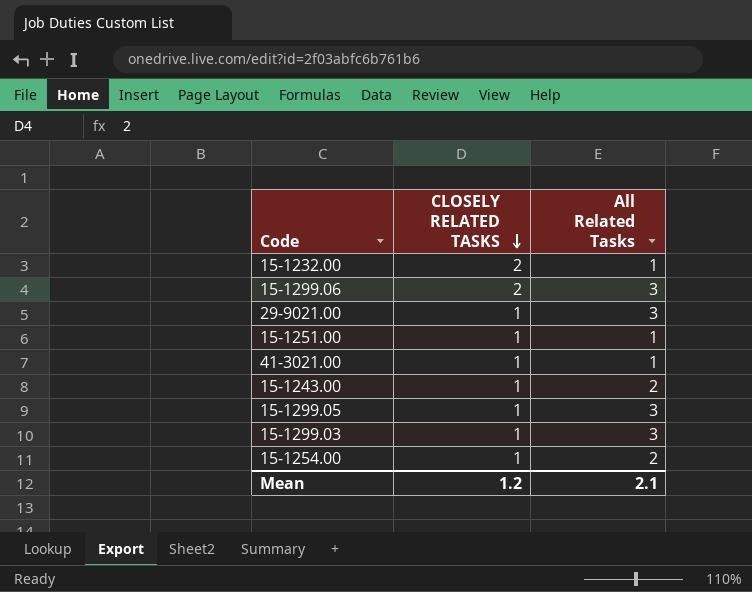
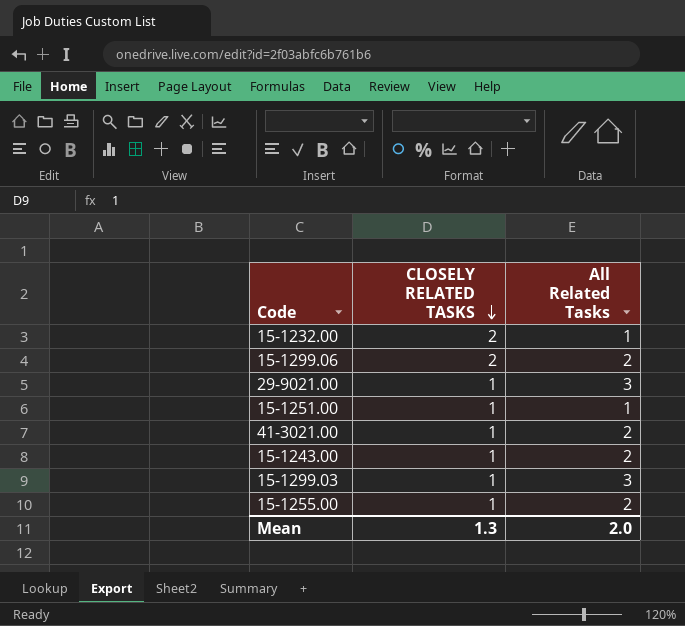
row 15-1299.05: 1 | 3 -> none
row 15-1254.00: 1 | 2 -> none
15-1299.06 | All Related Tasks: 3 -> 2
41-3021.00 | All Related Tasks: 1 -> 2
row 15-1255.00: none -> 1 | 2
Mean | CLOSELY RELATED TASKS: 1.2 -> 1.3
Mean | All Related Tasks: 2.1 -> 2.0

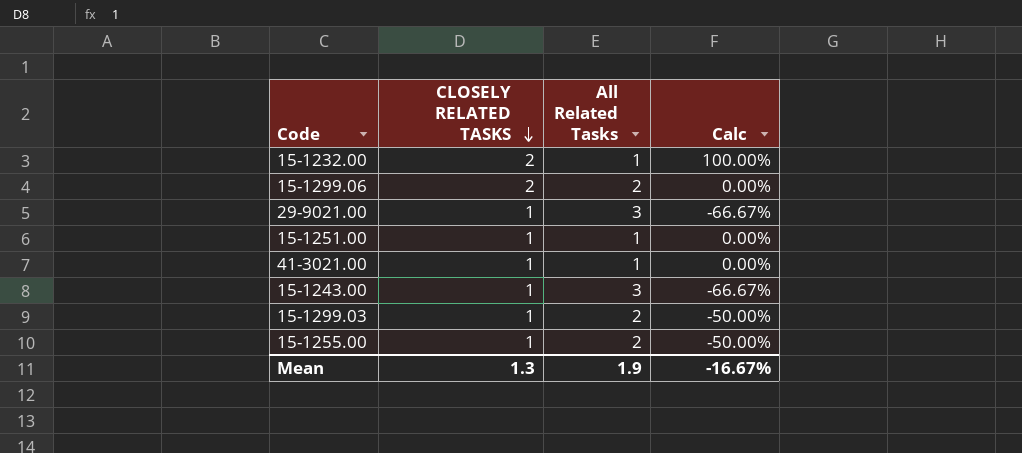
column Calc | formula: none -> ([CLOSELY RELATED TASKS] - [All Related Tasks]) / [All Related Tasks]
41-3021.00 | All Related Tasks: 2 -> 1
15-1243.00 | All Related Tasks: 2 -> 3
15-1299.03 | All Related Tasks: 3 -> 2
Mean | All Related Tasks: 2.0 -> 1.9

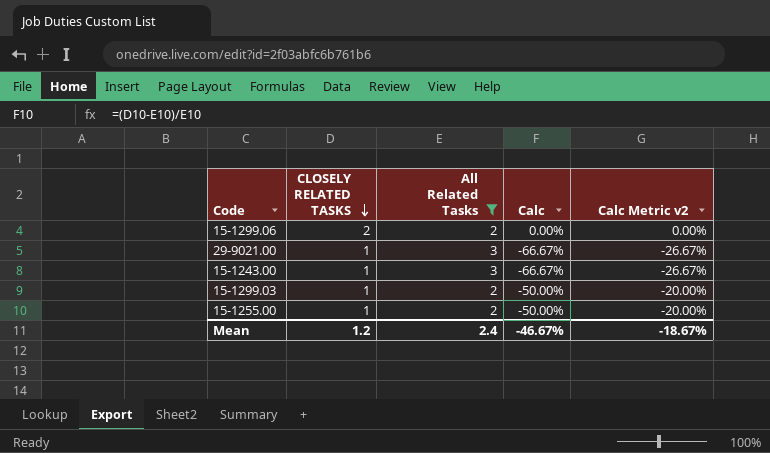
filter: none -> All Related Tasks != 1
column Calc Metric v2 | formula: none -> [Calc] * 0.4
Mean | CLOSELY RELATED TASKS: 1.3 -> 1.2
Mean | All Related Tasks: 1.9 -> 2.4
Mean | Calc: -16.67% -> -46.67%

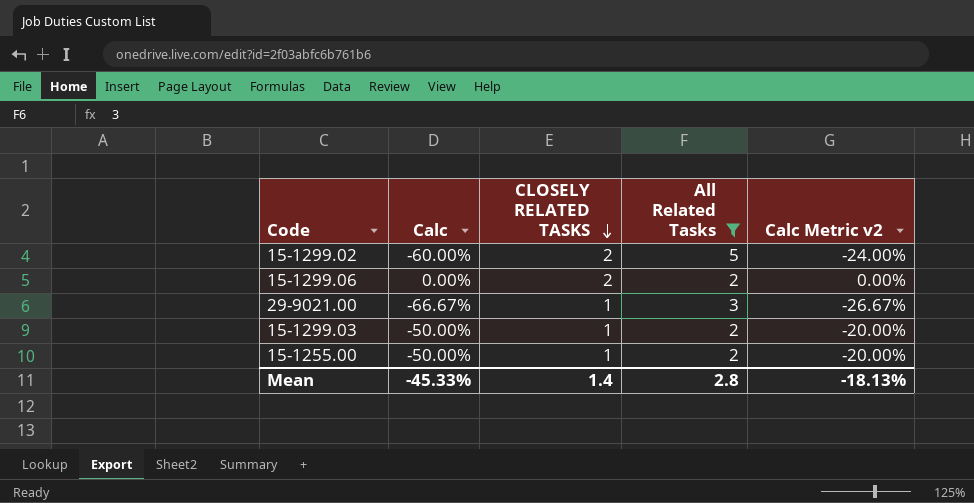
column Calc | position: 4 -> 2
row 15-1243.00: 1 | 3 | -66.67% | -26.67% -> none
row 15-1299.02: none -> -60.00% | 2 | 5 | -24.00%
Mean | Calc: -46.67% -> -45.33%
Mean | CLOSELY RELATED TASKS: 1.2 -> 1.4
Mean | All Related Tasks: 2.4 -> 2.8
Mean | Calc Metric v2: -18.67% -> -18.13%

